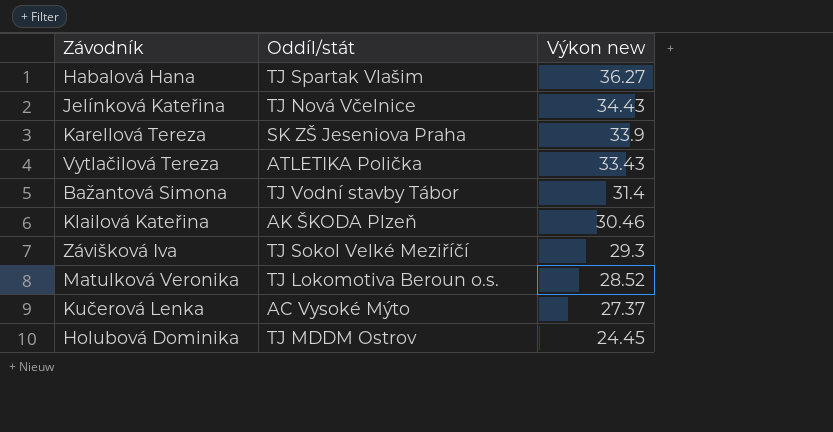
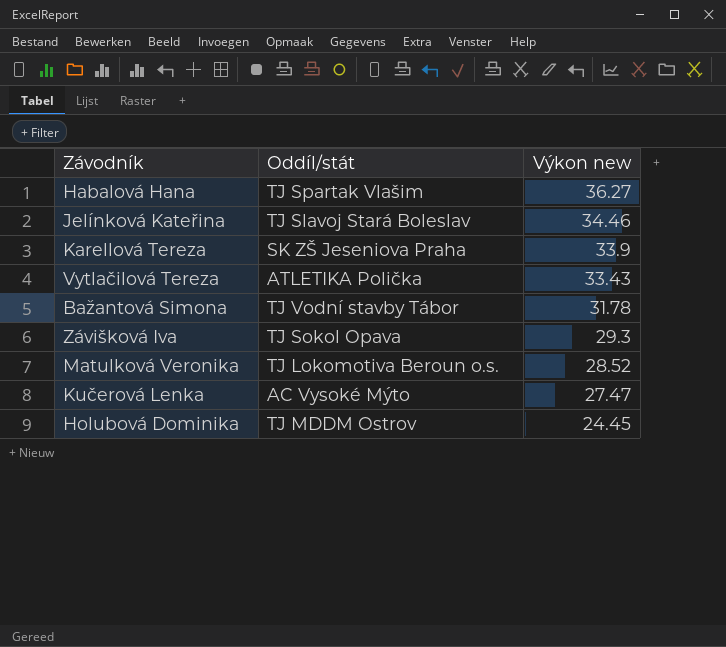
row Klailová Kateřina: AK ŠKODA Plzeň | 30.46 -> none
Jelínková Kateřina | Oddíl/stát: TJ Nová Včelnice -> TJ Slavoj Stará Boleslav
Jelínková Kateřina | Výkon new: 34.43 -> 34.46
Bažantová Simona | Výkon new: 31.4 -> 31.78
Závišková Iva | Oddíl/stát: TJ Sokol Velké Meziříčí -> TJ Sokol Opava
Kučerová Lenka | Výkon new: 27.37 -> 27.47

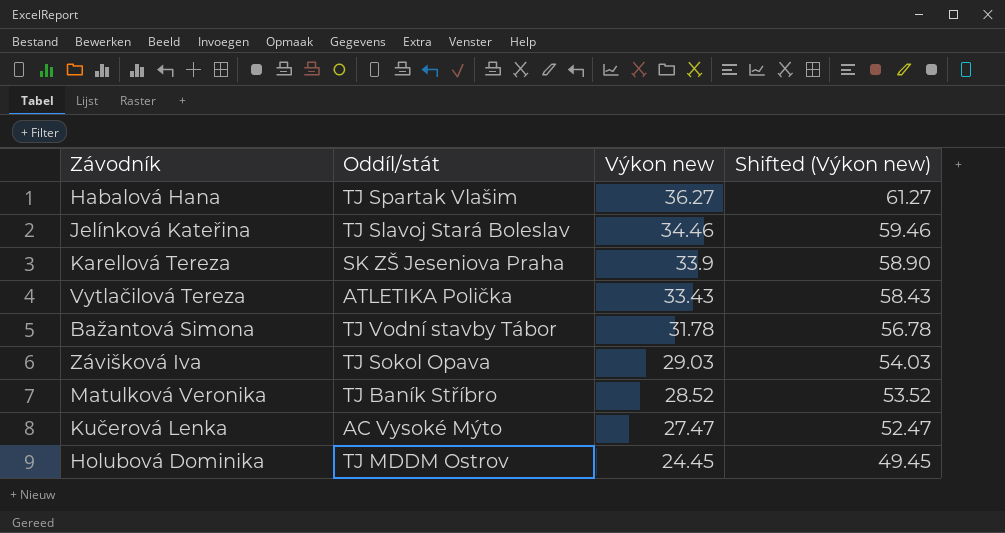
column Shifted (Výkon new) | formula: none -> [Výkon new] + 25
Závišková Iva | Výkon new: 29.3 -> 29.03
Matulková Veronika | Oddíl/stát: TJ Lokomotiva Beroun o.s. -> TJ Baník Stříbro

